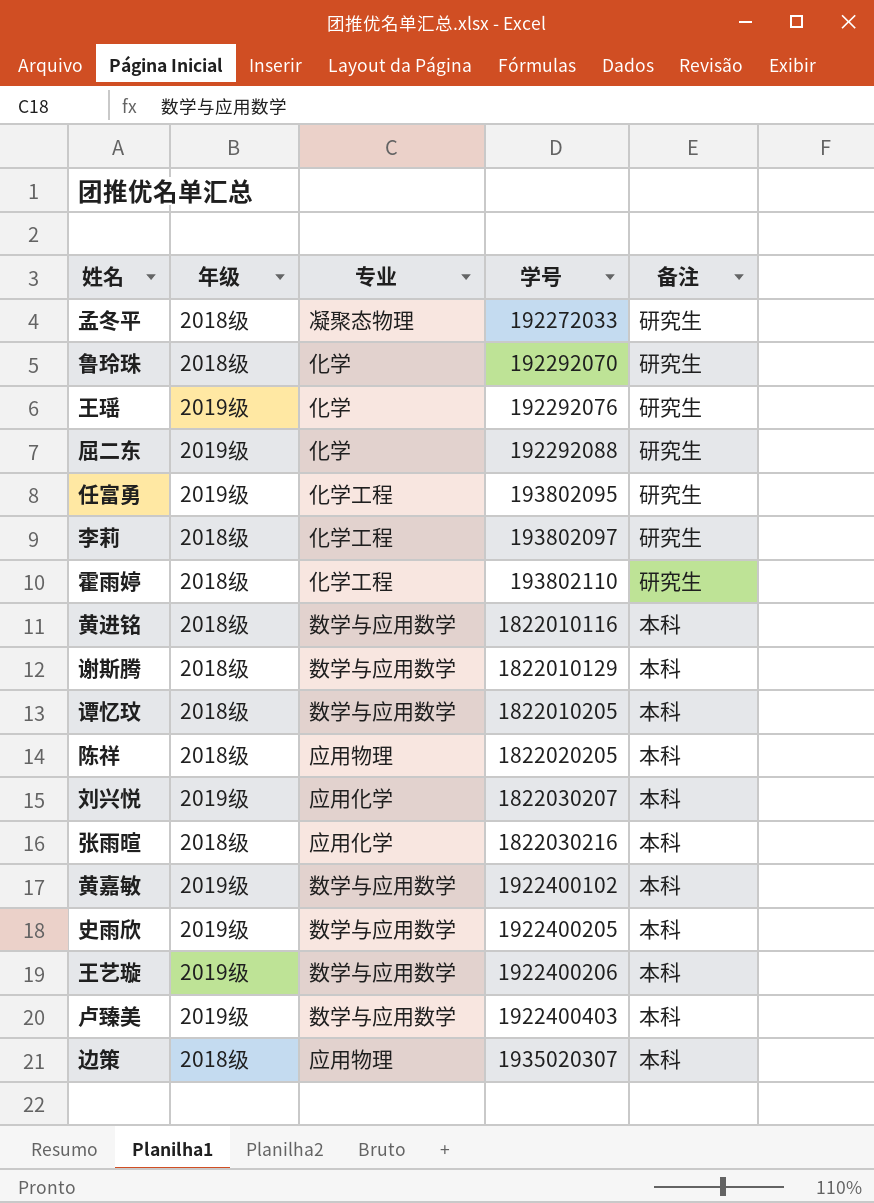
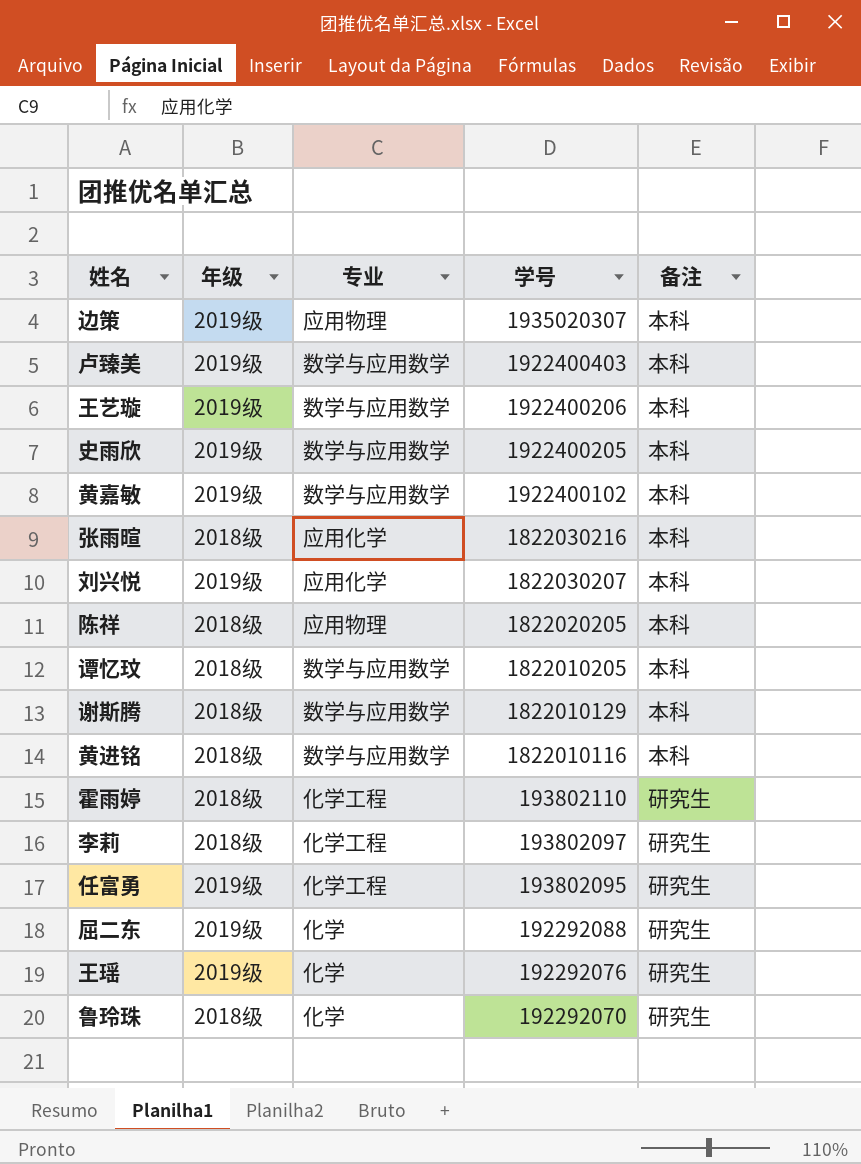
row order: 学号 ascending -> 学号 descending
row 孟冬平: 2018级 | 凝聚态物理 | 192272033 | 研究生 -> none
边策 | 年级: 2018级 -> 2019级

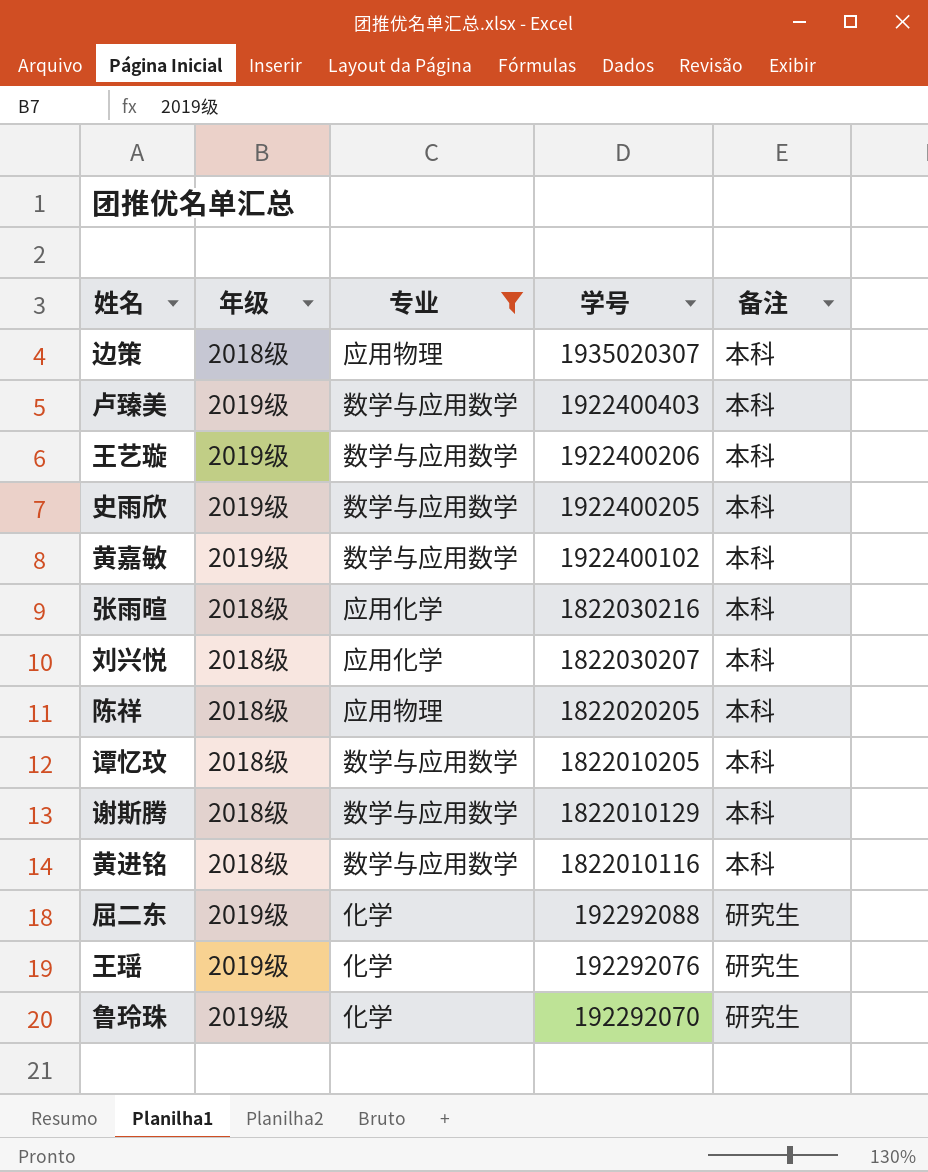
filter: none -> 专业 != 化学工程
边策 | 年级: 2019级 -> 2018级
刘兴悦 | 年级: 2019级 -> 2018级
鲁玲珠 | 年级: 2018级 -> 2019级

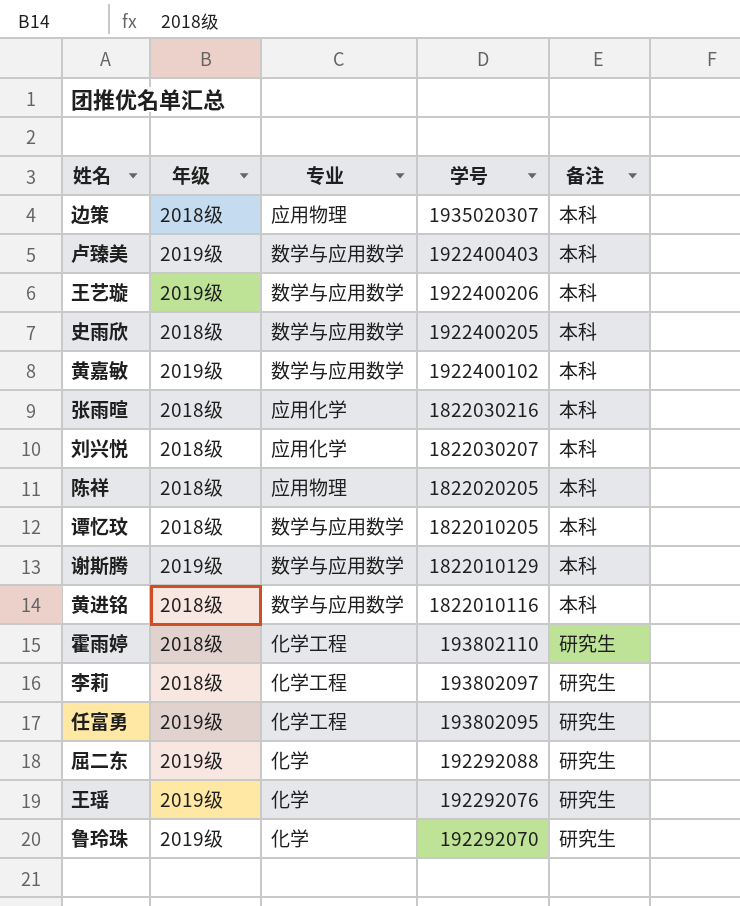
filter: 专业 != 化学工程 -> none
史雨欣 | 年级: 2019级 -> 2018级
谢斯腾 | 年级: 2018级 -> 2019级

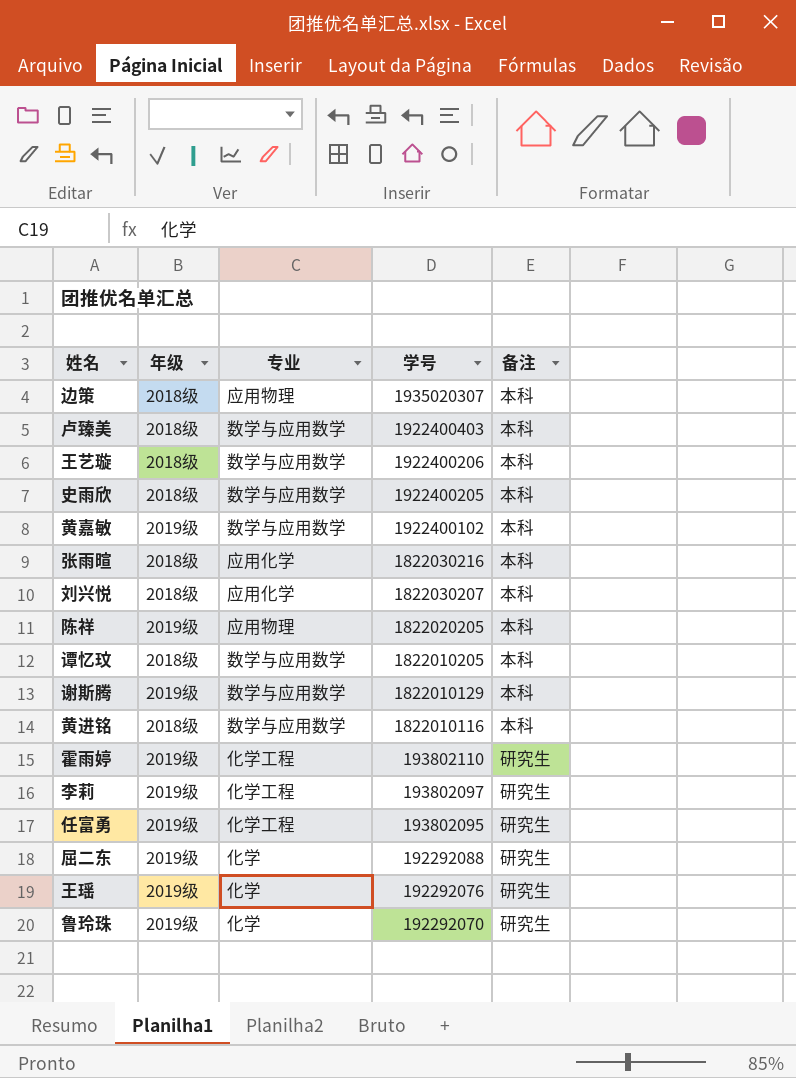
卢臻美 | 年级: 2019级 -> 2018级
王艺璇 | 年级: 2019级 -> 2018级
陈祥 | 年级: 2018级 -> 2019级
霍雨婷 | 年级: 2018级 -> 2019级
李莉 | 年级: 2018级 -> 2019级

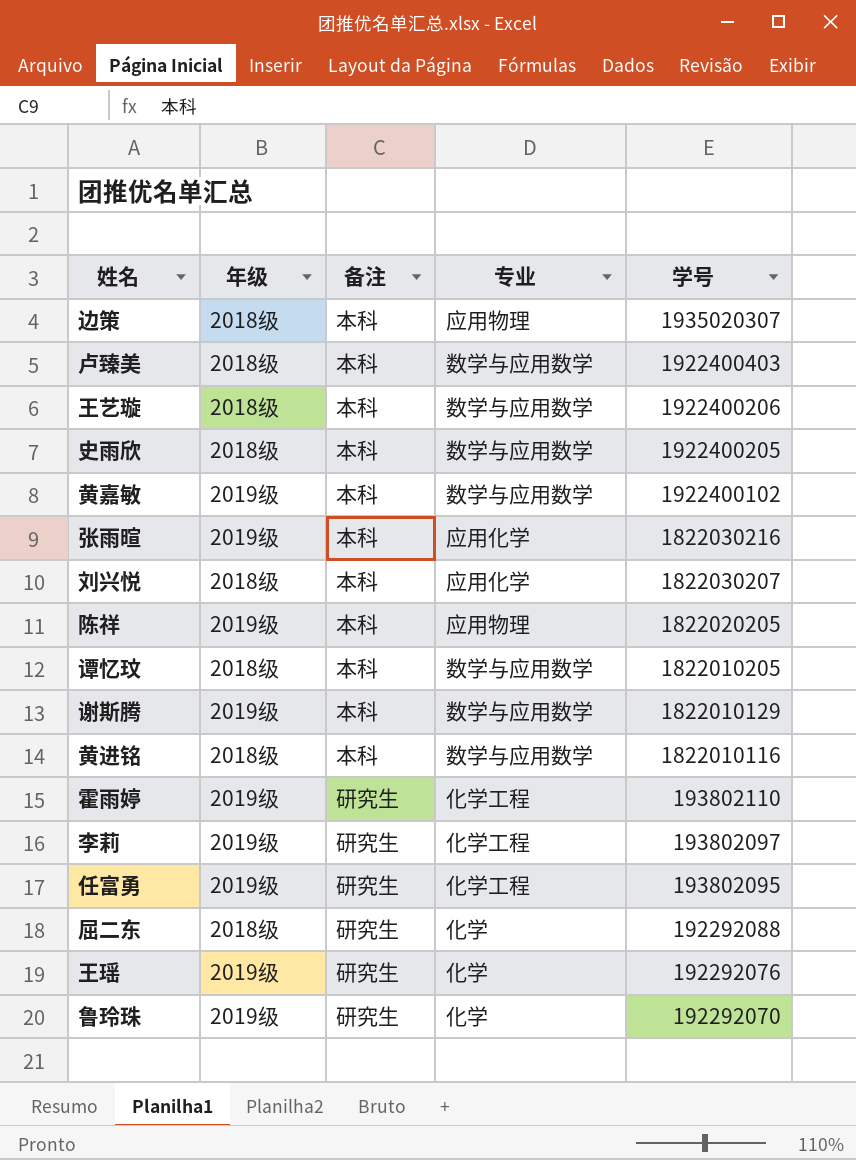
column 备注 | position: 5 -> 3
张雨暄 | 年级: 2018级 -> 2019级
屈二东 | 年级: 2019级 -> 2018级

